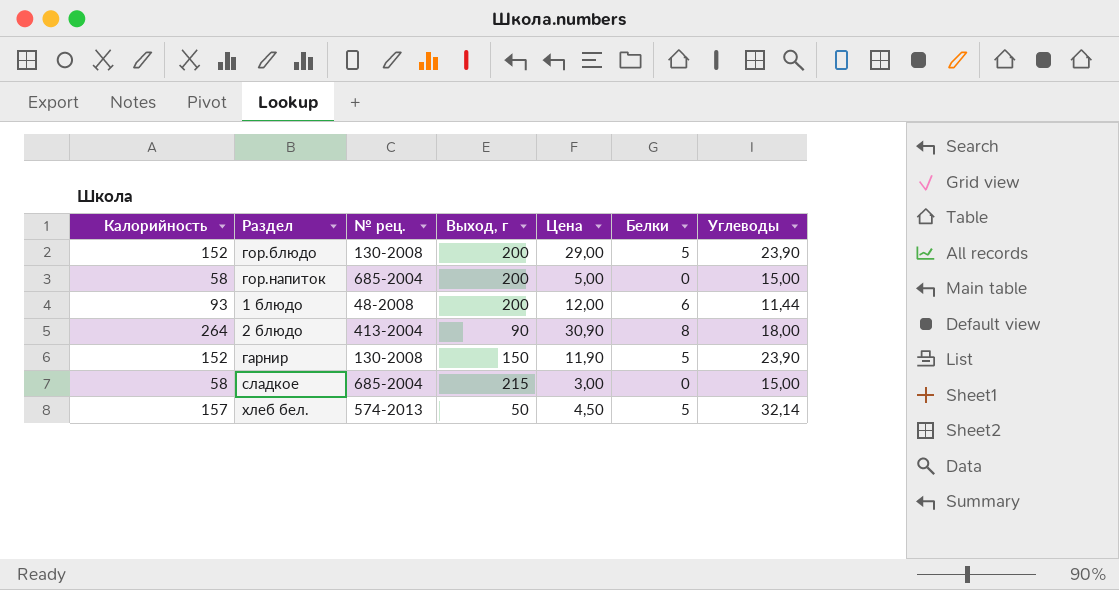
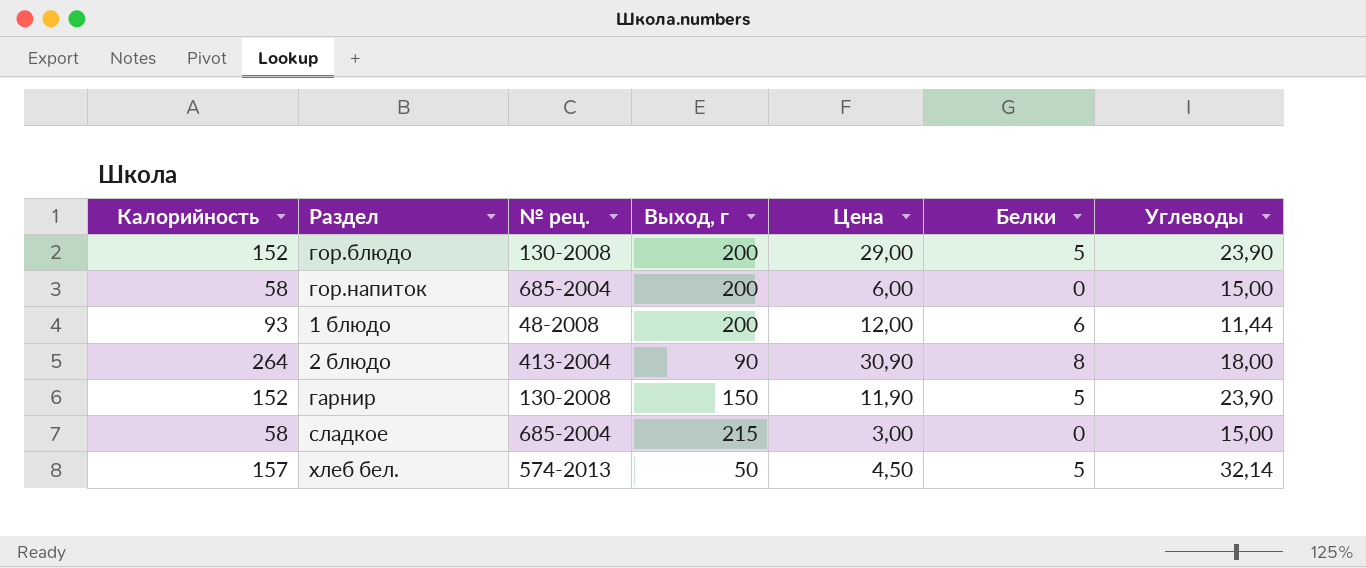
гор.напиток | Цена: 5,00 -> 6,00

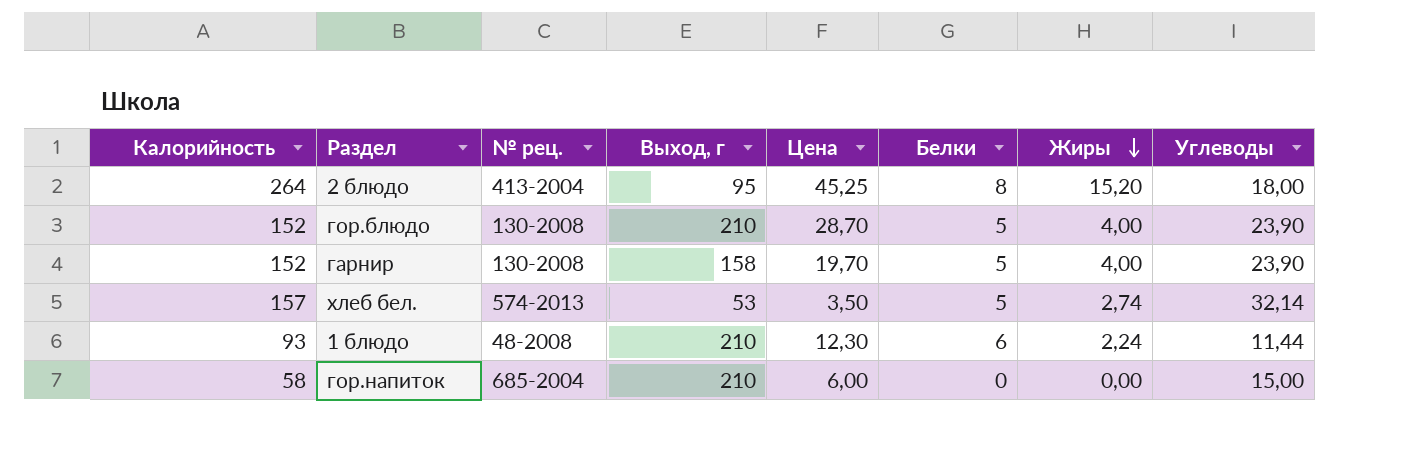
row order: none -> Жиры descending
column Жиры | position: none -> 7
row сладкое: 58 | 685-2004 | 215 | 3,00 | 0 | 15,00 -> none
2 блюдо | Выход, г: 90 -> 95
2 блюдо | Цена: 30,90 -> 45,25
гор.блюдо | Выход, г: 200 -> 210
гор.блюдо | Цена: 29,00 -> 28,70
гарнир | Выход, г: 150 -> 158
гарнир | Цена: 11,90 -> 19,70
хлеб бел. | Выход, г: 50 -> 53
хлеб бел. | Цена: 4,50 -> 3,50
1 блюдо | Выход, г: 200 -> 210
1 блюдо | Цена: 12,00 -> 12,30
гор.напиток | Выход, г: 200 -> 210

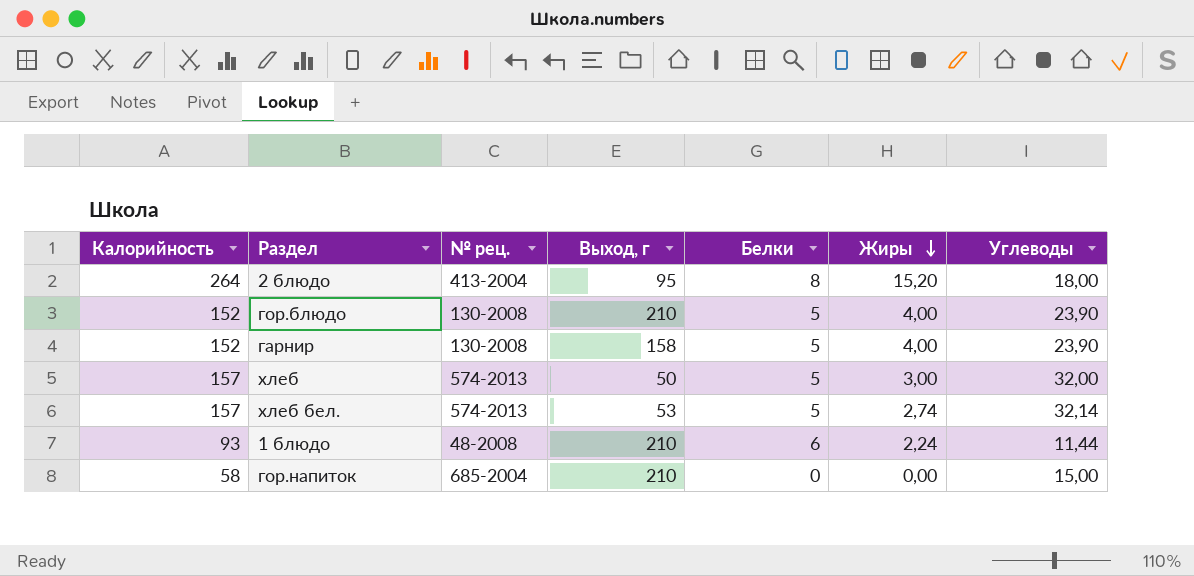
column Цена | position: 5 -> none
row хлеб: none -> 157 | 574-2013 | 50 | 5 | 3,00 | 32,00

